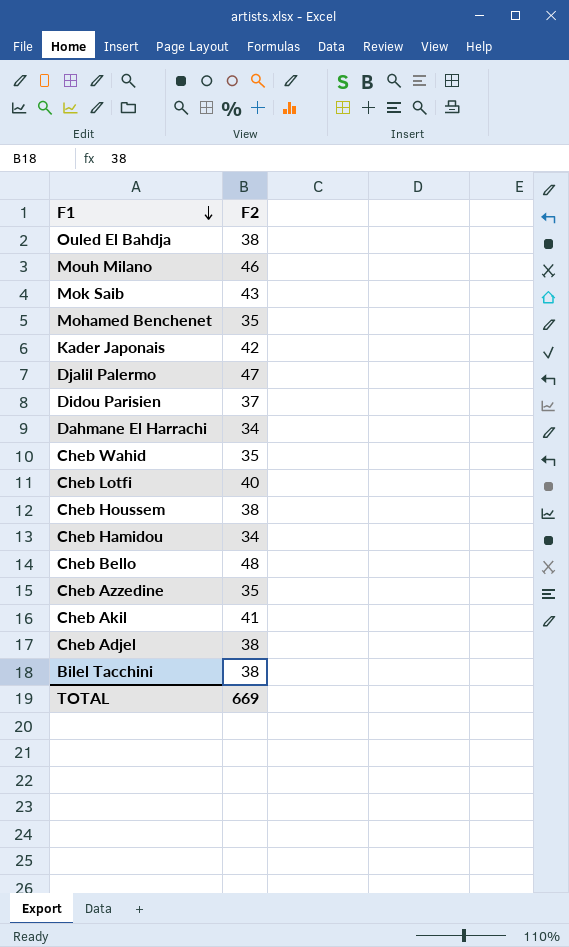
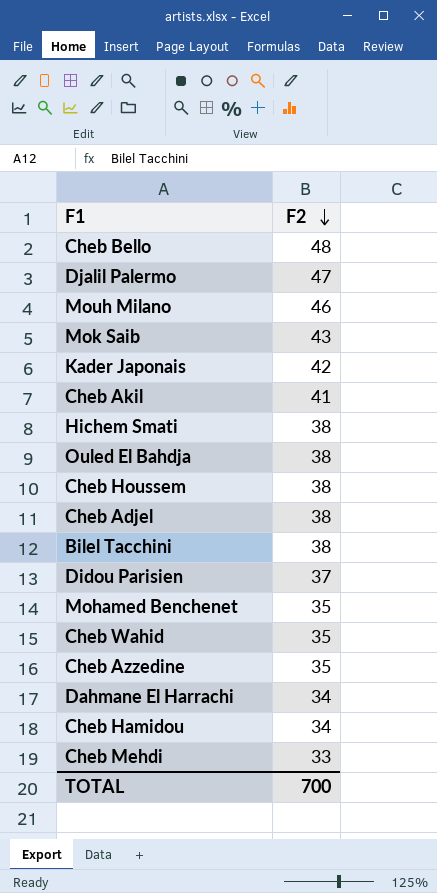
row order: F1 descending -> F2 descending
row Cheb Lotfi: 40 -> none
row Hichem Smati: none -> 38
row Cheb Mehdi: none -> 33
TOTAL | F2: 669 -> 700

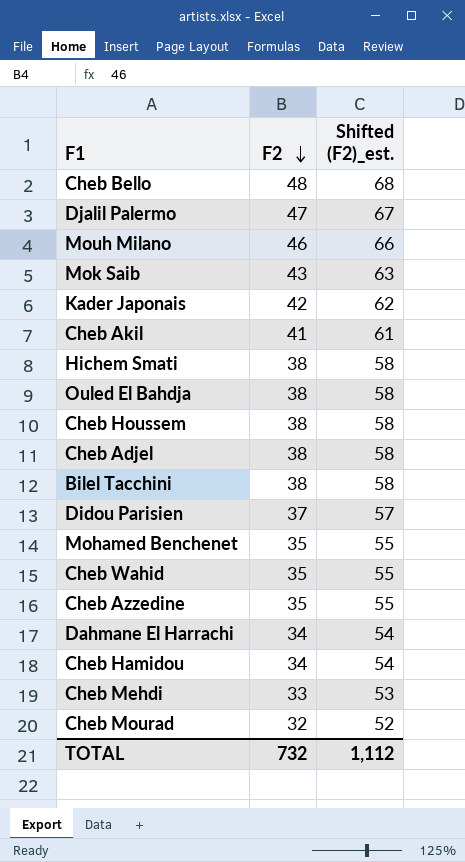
column Shifted (F2)_est. | formula: none -> [F2] + 20
row Cheb Mourad: none -> 32 | 52
TOTAL | F2: 700 -> 732

